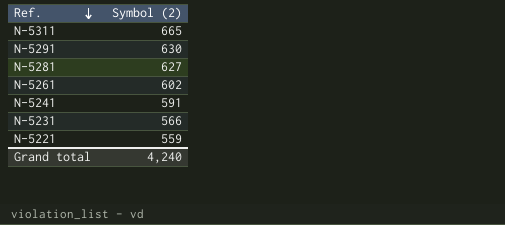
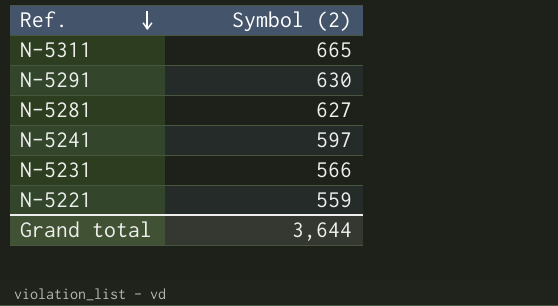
row N-5261: 602 -> none
N-5241 | Symbol (2): 591 -> 597
Grand total | Symbol (2): 4,240 -> 3,644

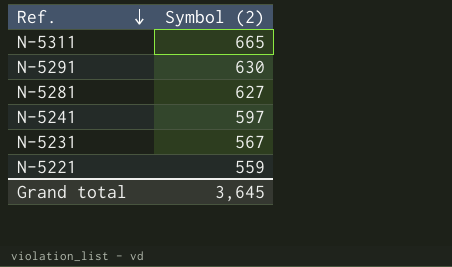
N-5231 | Symbol (2): 566 -> 567
Grand total | Symbol (2): 3,644 -> 3,645

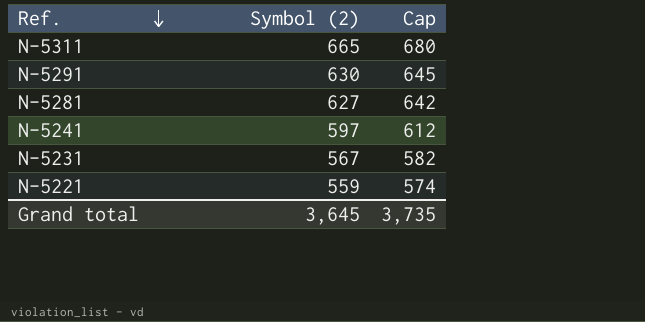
column Cap | formula: none -> [Symbol (2)] + 15

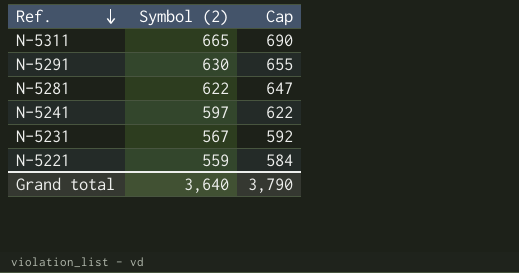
column Cap | formula: [Symbol (2)] + 15 -> [Symbol (2)] + 25
N-5281 | Symbol (2): 627 -> 622
Grand total | Symbol (2): 3,645 -> 3,640
Grand total | Cap: 3,735 -> 3,790

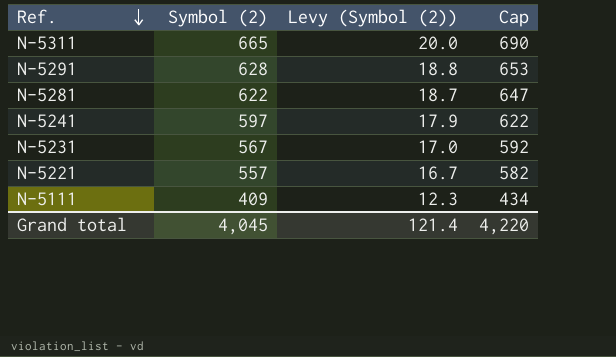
column Levy (Symbol (2)) | formula: none -> [Symbol (2)] * 0.03
N-5291 | Symbol (2): 630 -> 628
N-5291 | Cap: 655 -> 653
N-5221 | Symbol (2): 559 -> 557
N-5221 | Cap: 584 -> 582
row N-5111: none -> 409 | 12.3 | 434
Grand total | Symbol (2): 3,640 -> 4,045
Grand total | Cap: 3,790 -> 4,220

